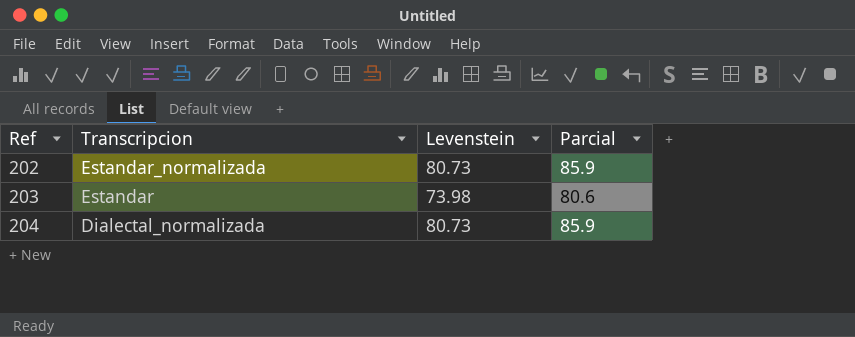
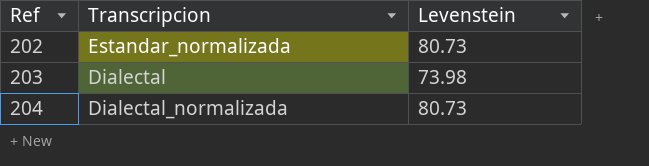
column Parcial | position: 4 -> none
203 | Transcripcion: Estandar -> Dialectal

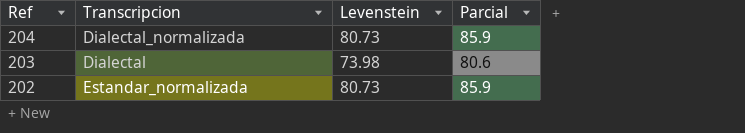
row order: Ref ascending -> Ref descending
column Parcial | position: none -> 4

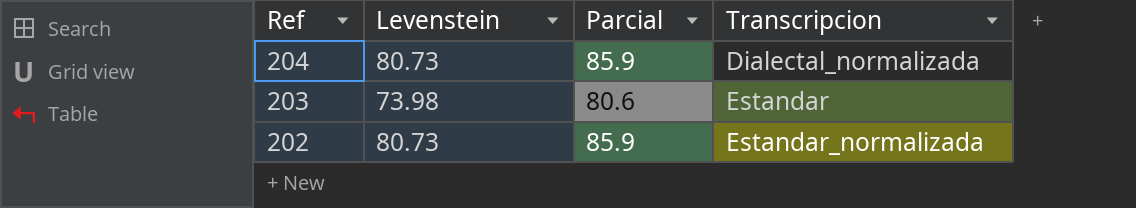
column Transcripcion | position: 2 -> 4
203 | Transcripcion: Dialectal -> Estandar

